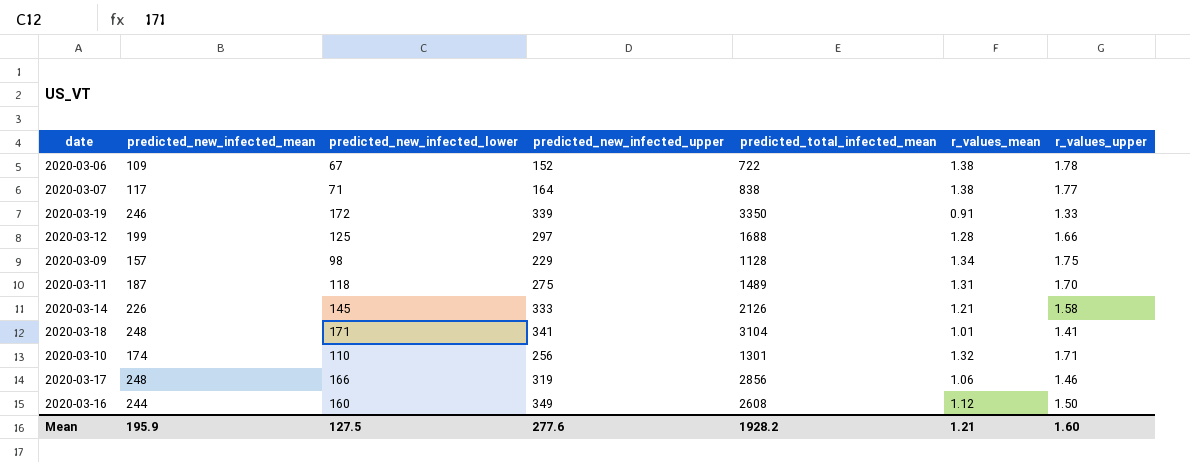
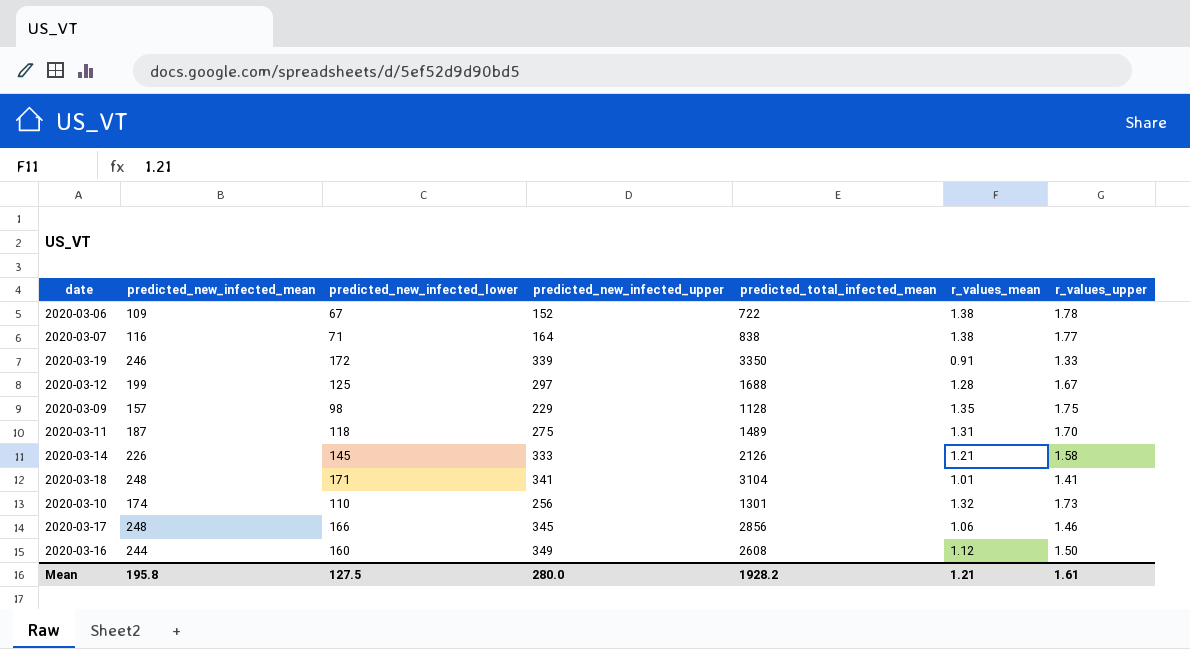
2020-03-07 | predicted_new_infected_mean: 117 -> 116
2020-03-12 | r_values_upper: 1.66 -> 1.67
2020-03-09 | r_values_mean: 1.34 -> 1.35
2020-03-10 | r_values_upper: 1.71 -> 1.73
2020-03-17 | predicted_new_infected_upper: 319 -> 345
Mean | predicted_new_infected_mean: 195.9 -> 195.8
Mean | predicted_new_infected_upper: 277.6 -> 280.0
Mean | r_values_upper: 1.60 -> 1.61

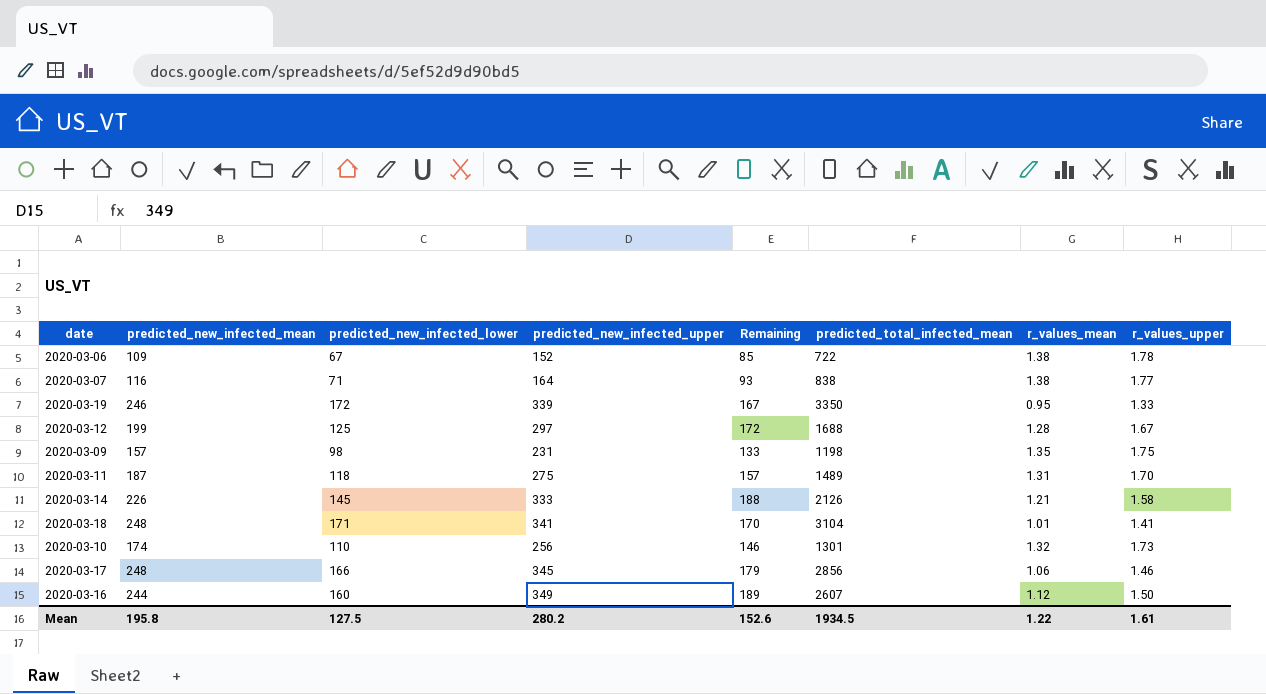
column Remaining | formula: none -> [predicted_new_infected_upper] - [predicted_new_infected_lower]
2020-03-19 | r_values_mean: 0.91 -> 0.95
2020-03-09 | predicted_new_infected_upper: 229 -> 231
2020-03-09 | predicted_total_infected_mean: 1128 -> 1198
2020-03-16 | predicted_total_infected_mean: 2608 -> 2607
Mean | predicted_new_infected_upper: 280.0 -> 280.2
Mean | predicted_total_infected_mean: 1928.2 -> 1934.5
Mean | r_values_mean: 1.21 -> 1.22

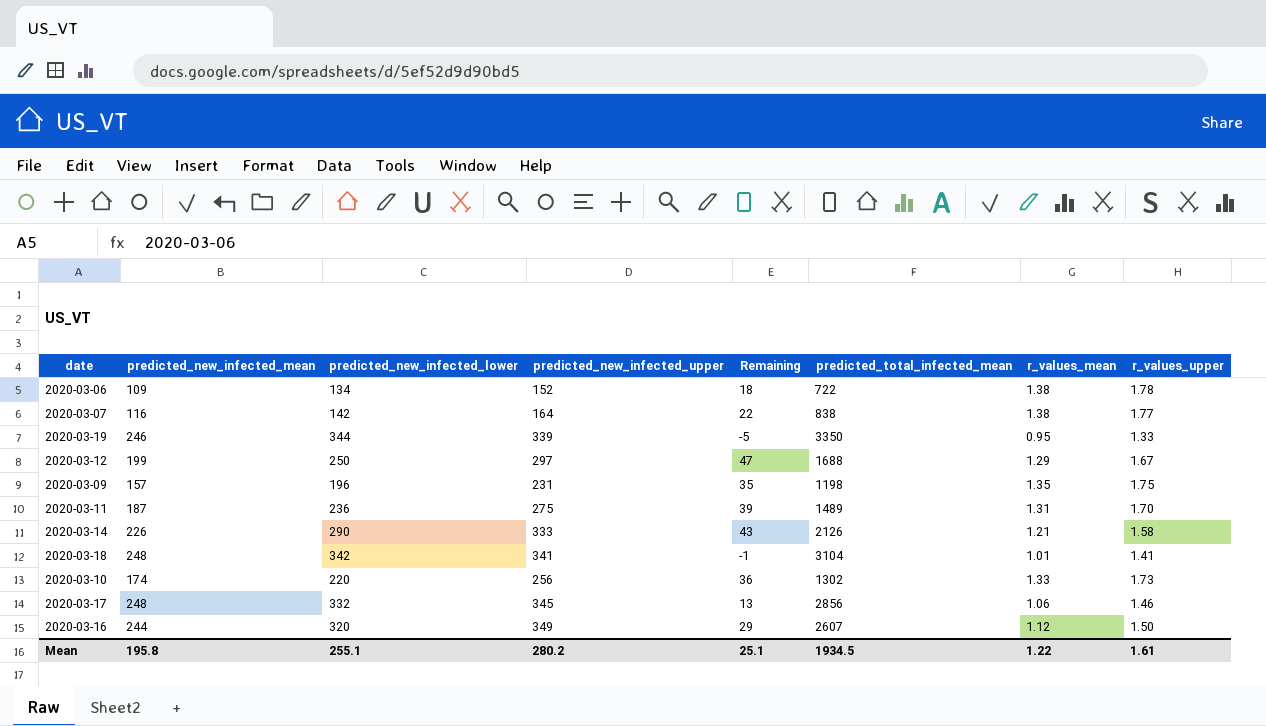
2020-03-06 | predicted_new_infected_lower: 67 -> 134
2020-03-06 | Remaining: 85 -> 18
2020-03-07 | predicted_new_infected_lower: 71 -> 142
2020-03-07 | Remaining: 93 -> 22
2020-03-19 | predicted_new_infected_lower: 172 -> 344
2020-03-19 | Remaining: 167 -> -5
2020-03-12 | predicted_new_infected_lower: 125 -> 250
2020-03-12 | Remaining: 172 -> 47
2020-03-12 | r_values_mean: 1.28 -> 1.29
2020-03-09 | predicted_new_infected_lower: 98 -> 196
2020-03-09 | Remaining: 133 -> 35
2020-03-11 | predicted_new_infected_lower: 118 -> 236
2020-03-11 | Remaining: 157 -> 39
2020-03-14 | predicted_new_infected_lower: 145 -> 290
2020-03-14 | Remaining: 188 -> 43
2020-03-18 | predicted_new_infected_lower: 171 -> 342
2020-03-18 | Remaining: 170 -> -1
2020-03-10 | predicted_new_infected_lower: 110 -> 220
2020-03-10 | Remaining: 146 -> 36
2020-03-10 | predicted_total_infected_mean: 1301 -> 1302
2020-03-10 | r_values_mean: 1.32 -> 1.33
2020-03-17 | predicted_new_infected_lower: 166 -> 332
2020-03-17 | Remaining: 179 -> 13
2020-03-16 | predicted_new_infected_lower: 160 -> 320
2020-03-16 | Remaining: 189 -> 29
Mean | predicted_new_infected_lower: 127.5 -> 255.1
Mean | Remaining: 152.6 -> 25.1

